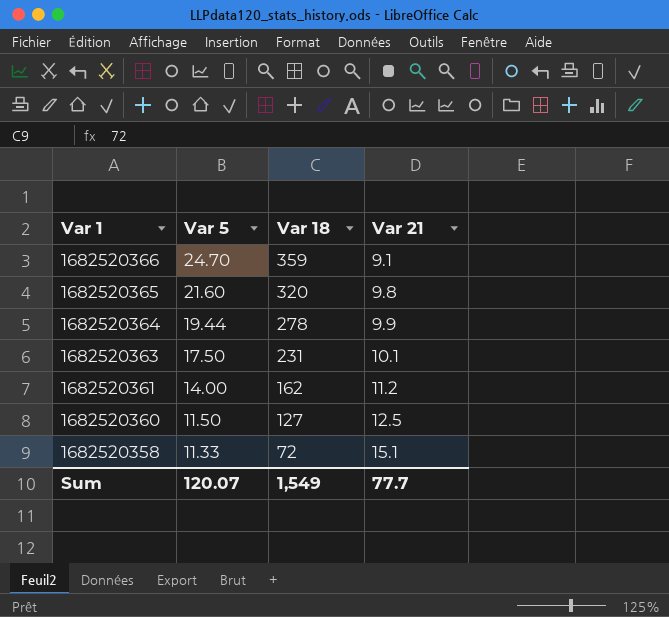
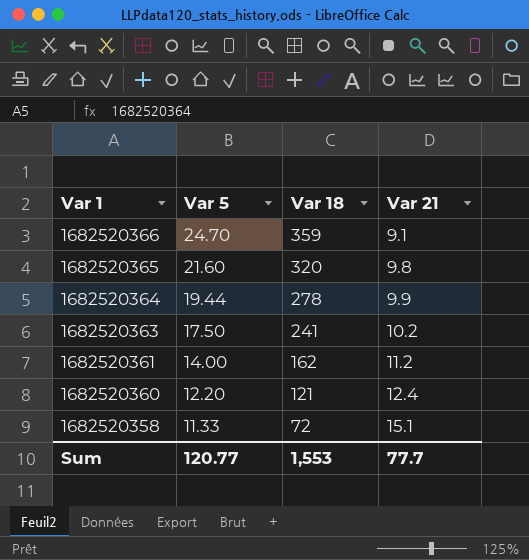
1682520363 | Var 18: 231 -> 241
1682520363 | Var 21: 10.1 -> 10.2
1682520360 | Var 5: 11.50 -> 12.20
1682520360 | Var 18: 127 -> 121
1682520360 | Var 21: 12.5 -> 12.4
Sum | Var 5: 120.07 -> 120.77
Sum | Var 18: 1,549 -> 1,553

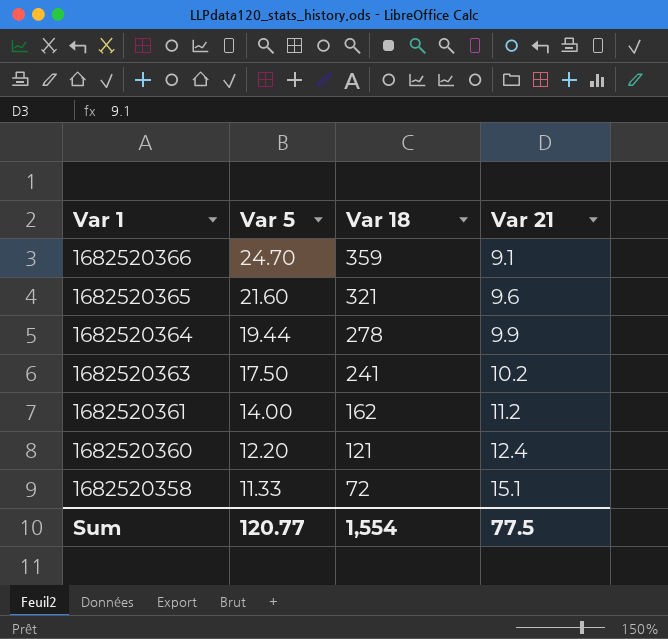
1682520365 | Var 18: 320 -> 321
1682520365 | Var 21: 9.8 -> 9.6
Sum | Var 18: 1,553 -> 1,554
Sum | Var 21: 77.7 -> 77.5

